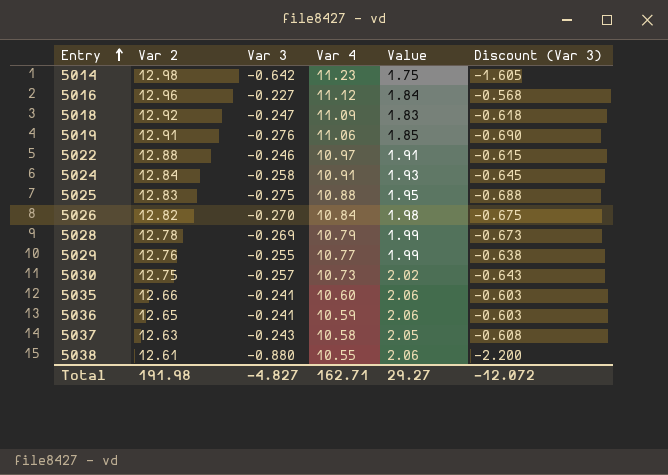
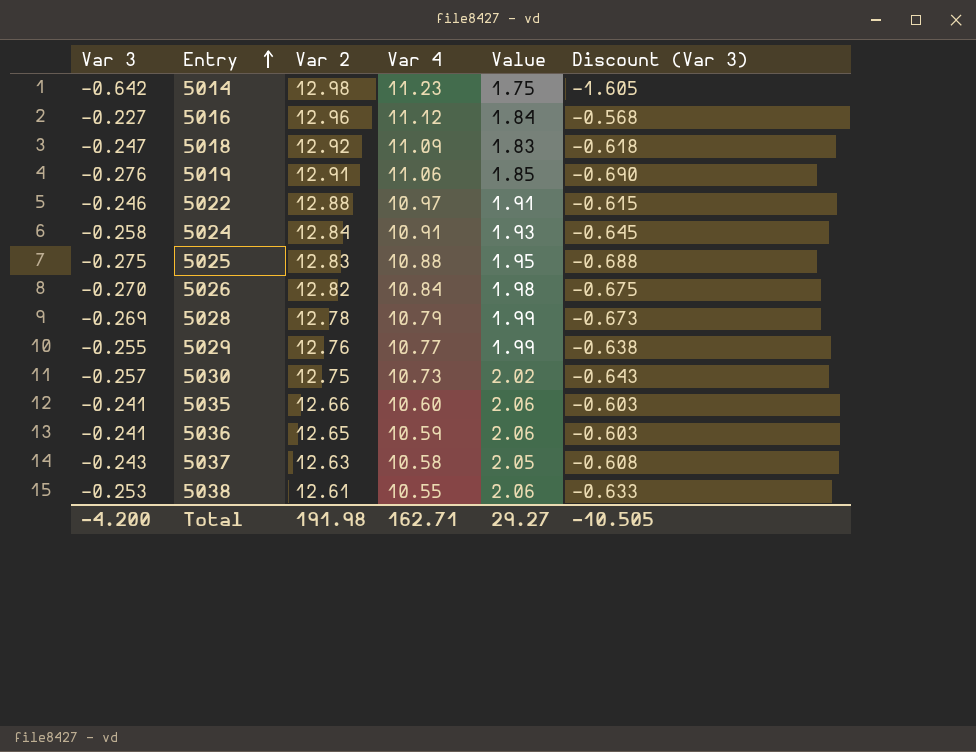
column Var 3 | position: 3 -> 1
5038 | Var 3: -0.880 -> -0.253
5038 | Discount (Var 3): -2.200 -> -0.633
Total | Var 3: -4.827 -> -4.200
Total | Discount (Var 3): -12.072 -> -10.505

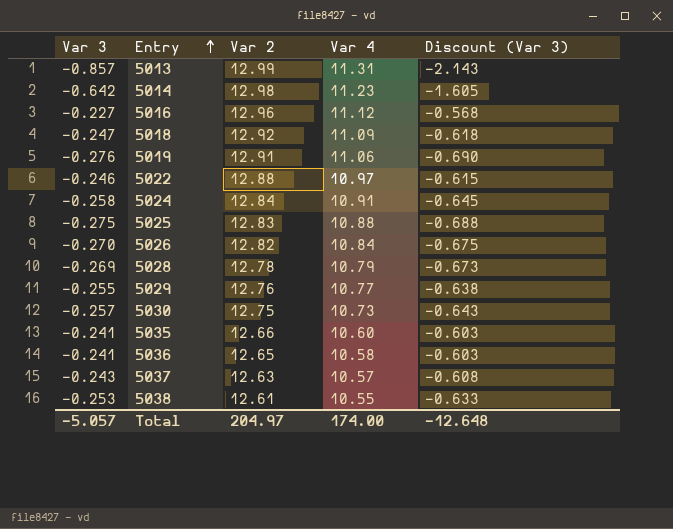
column Value | formula: [Var 2] - [Var 4] -> none
row 5013: none -> -0.857 | 12.99 | 11.31 | -2.143
5036 | Var 4: 10.59 -> 10.58
5037 | Var 4: 10.58 -> 10.57
Total | Var 3: -4.200 -> -5.057
Total | Var 2: 191.98 -> 204.97
Total | Var 4: 162.71 -> 174.00
Total | Discount (Var 3): -10.505 -> -12.648

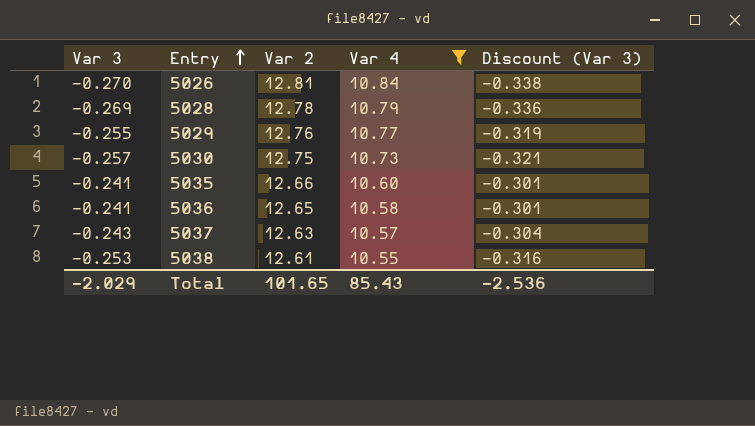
filter: none -> Var 4 <= 10.84
column Discount (Var 3) | formula: [Var 3] * 2.5 -> [Var 3] * 1.25
5026 | Var 2: 12.82 -> 12.81
Total | Var 3: -5.057 -> -2.029
Total | Var 2: 204.97 -> 101.65
Total | Var 4: 174.00 -> 85.43
Total | Discount (Var 3): -12.648 -> -2.536

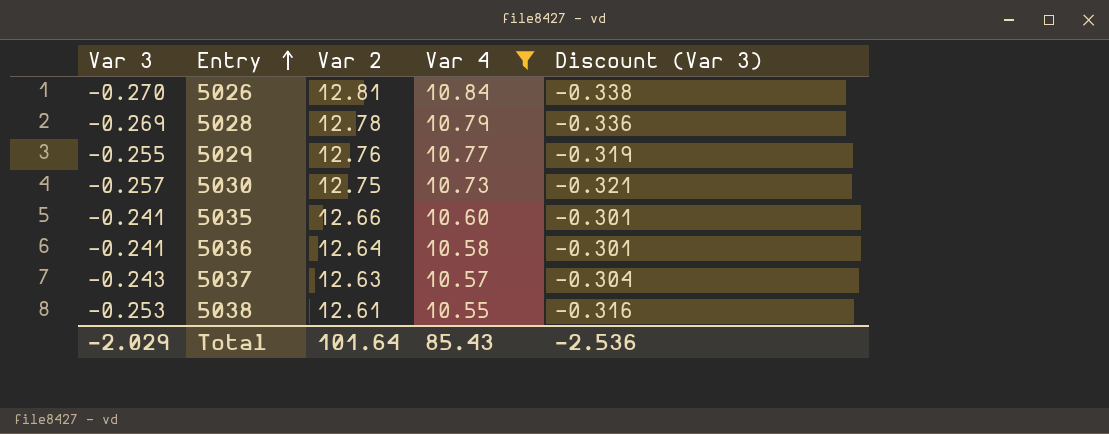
5036 | Var 2: 12.65 -> 12.64
Total | Var 2: 101.65 -> 101.64

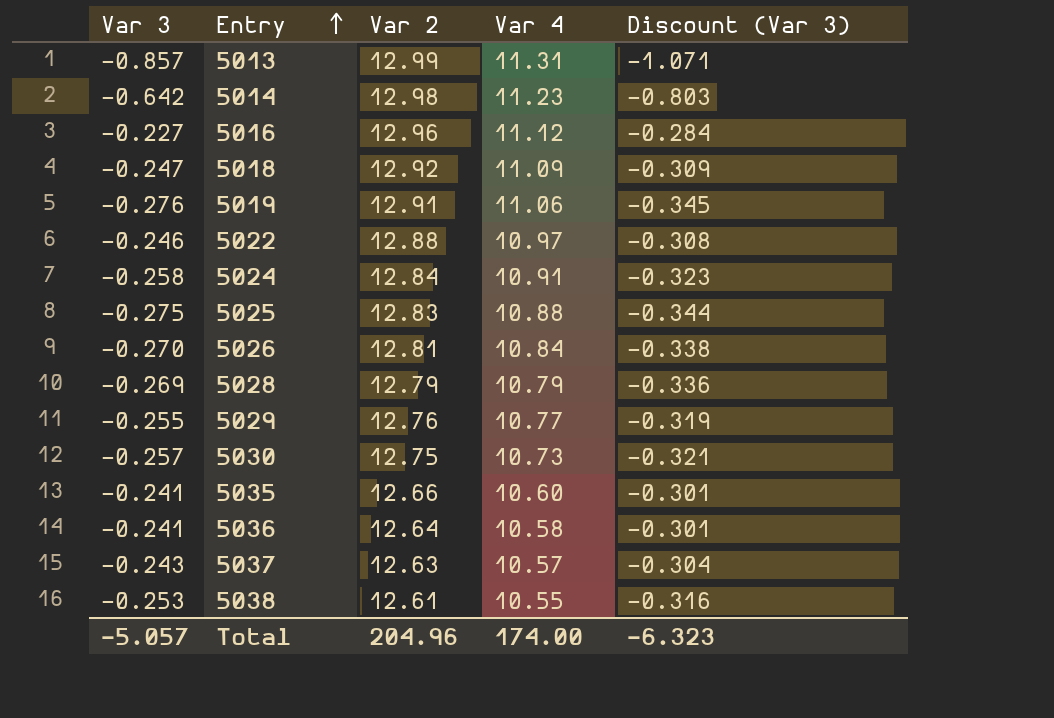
filter: Var 4 <= 10.84 -> none
5028 | Var 2: 12.78 -> 12.79
Total | Var 3: -2.029 -> -5.057
Total | Var 2: 101.64 -> 204.96
Total | Var 4: 85.43 -> 174.00
Total | Discount (Var 3): -2.536 -> -6.323

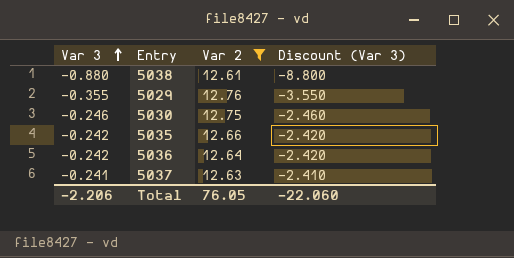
filter: none -> Var 2 <= 12.76
row order: Entry ascending -> Var 3 ascending
column Var 4 | position: 4 -> none
column Discount (Var 3) | formula: [Var 3] * 1.25 -> [Var 3] * 10
5038 | Var 3: -0.253 -> -0.880
5029 | Var 3: -0.255 -> -0.355
5030 | Var 3: -0.257 -> -0.246
5035 | Var 3: -0.241 -> -0.242
5036 | Var 3: -0.241 -> -0.242
5037 | Var 3: -0.243 -> -0.241
Total | Var 3: -5.057 -> -2.206
Total | Var 2: 204.96 -> 76.05
Total | Discount (Var 3): -6.323 -> -22.060

